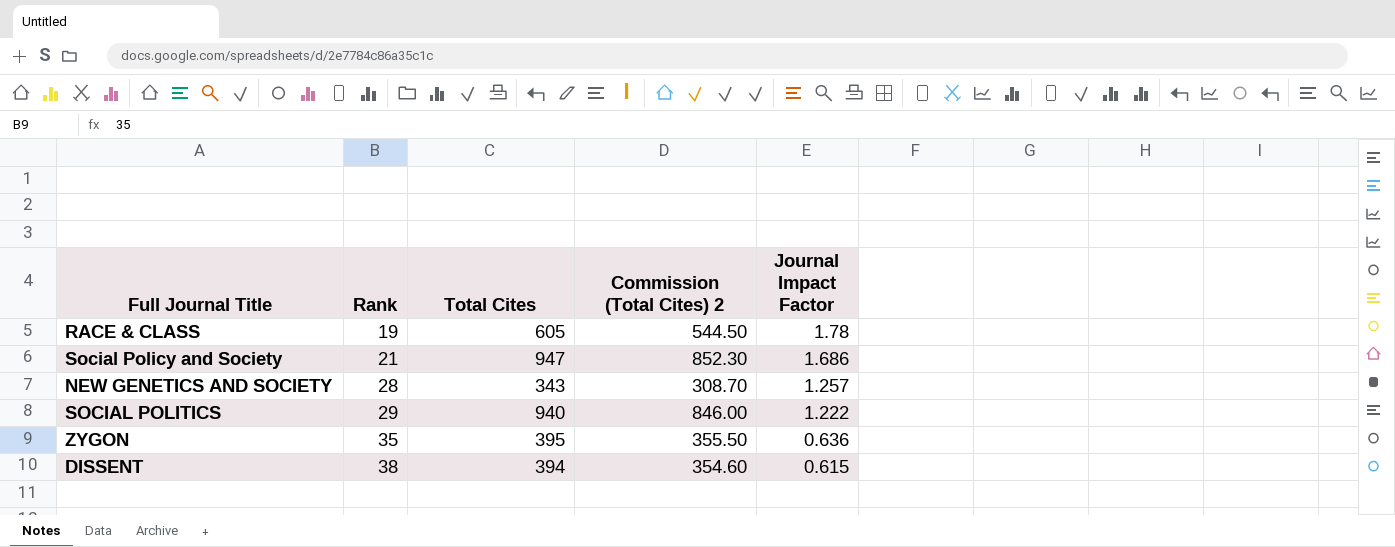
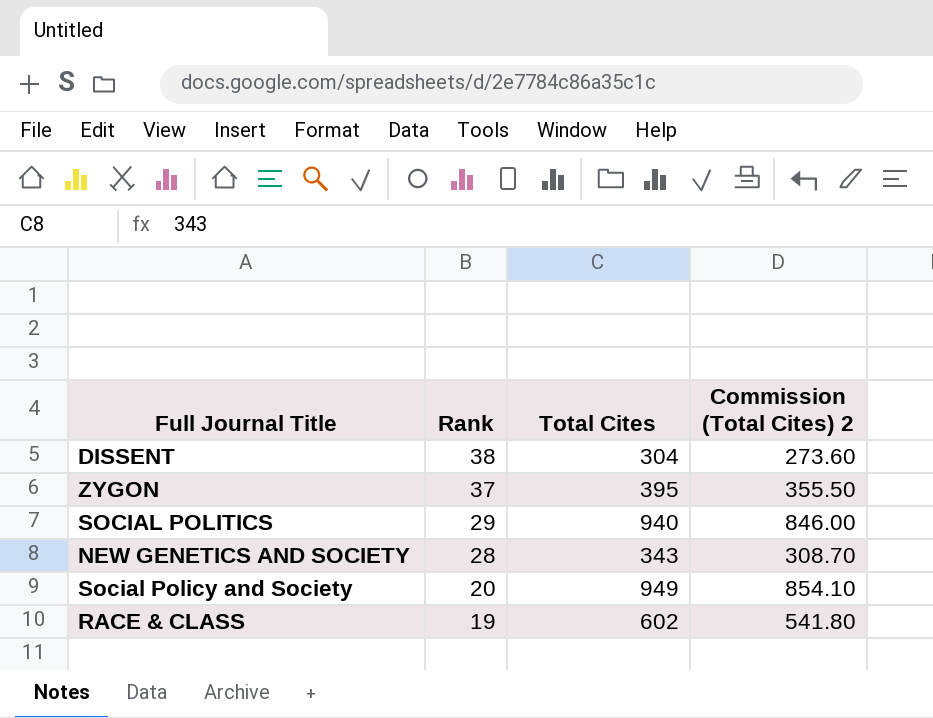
row order: Rank ascending -> Rank descending
column Journal Impact Factor | position: 5 -> none
DISSENT | Total Cites: 394 -> 304
DISSENT | Commission (Total Cites) 2: 354.60 -> 273.60
ZYGON | Rank: 35 -> 37
Social Policy and Society | Rank: 21 -> 20
Social Policy and Society | Total Cites: 947 -> 949
Social Policy and Society | Commission (Total Cites) 2: 852.30 -> 854.10
RACE & CLASS | Total Cites: 605 -> 602
RACE & CLASS | Commission (Total Cites) 2: 544.50 -> 541.80

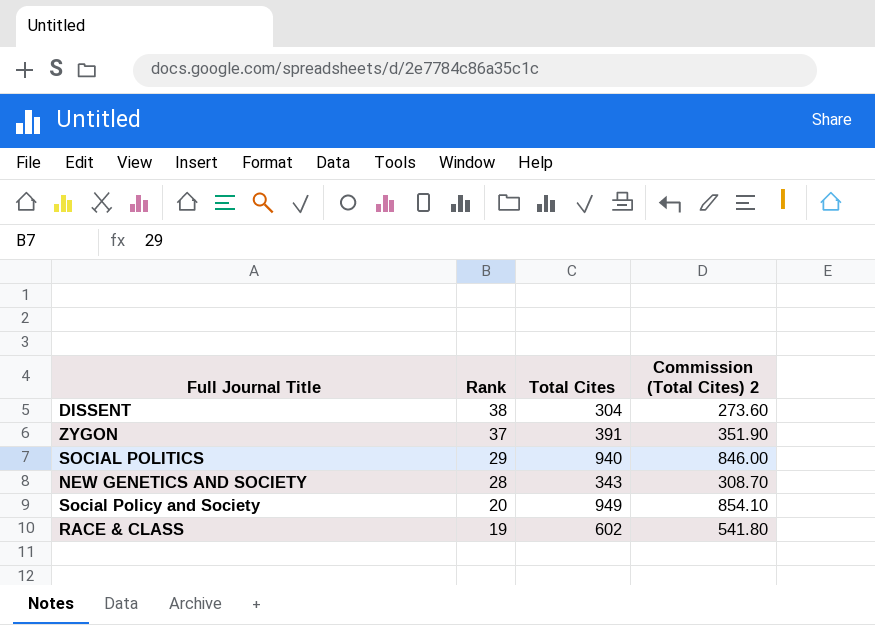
ZYGON | Total Cites: 395 -> 391
ZYGON | Commission (Total Cites) 2: 355.50 -> 351.90

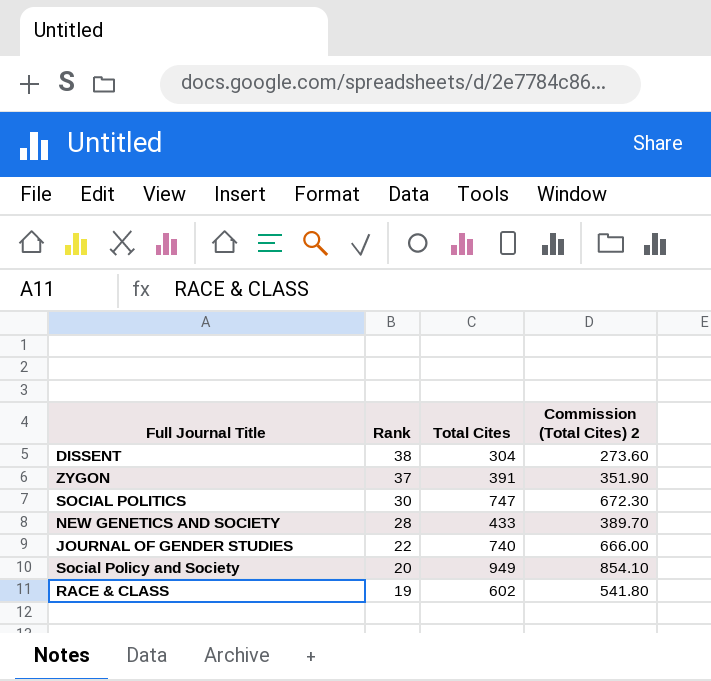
SOCIAL POLITICS | Rank: 29 -> 30
SOCIAL POLITICS | Total Cites: 940 -> 747
SOCIAL POLITICS | Commission (Total Cites) 2: 846.00 -> 672.30
NEW GENETICS AND SOCIETY | Total Cites: 343 -> 433
NEW GENETICS AND SOCIETY | Commission (Total Cites) 2: 308.70 -> 389.70
row JOURNAL OF GENDER STUDIES: none -> 22 | 740 | 666.00

